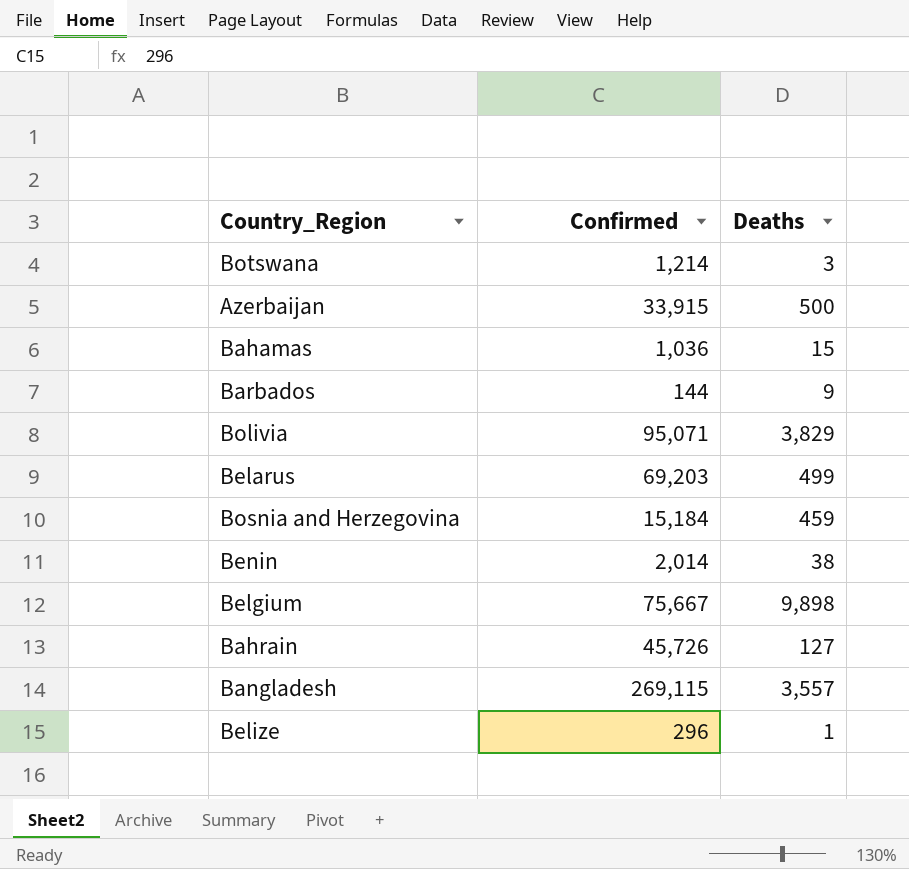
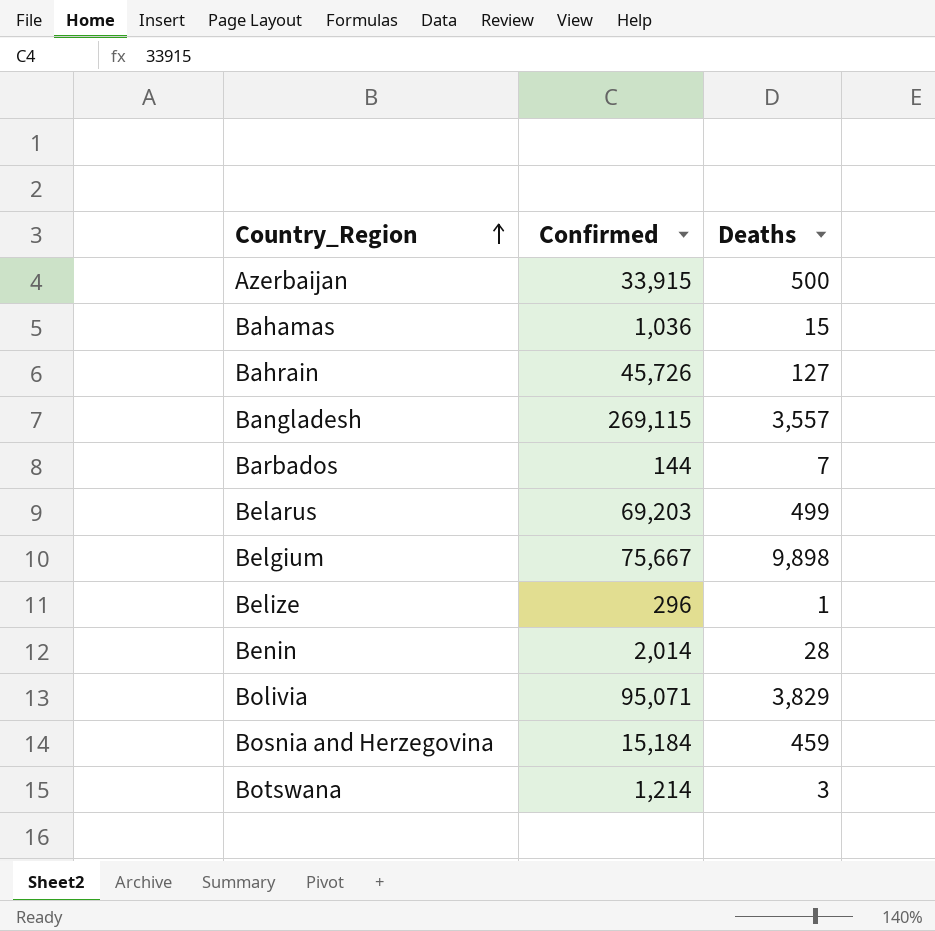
row order: none -> Country_Region ascending
Barbados | Deaths: 9 -> 7
Benin | Deaths: 38 -> 28

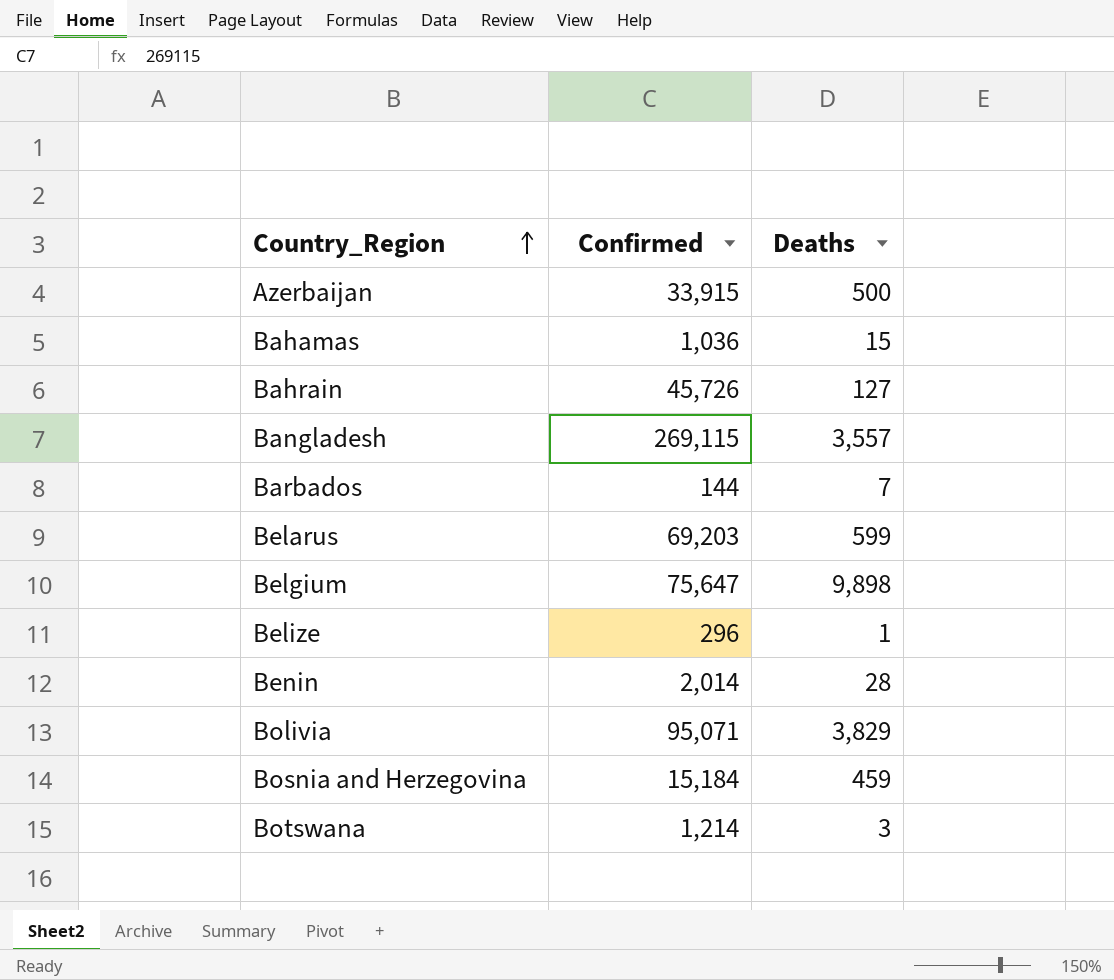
Belarus | Deaths: 499 -> 599
Belgium | Confirmed: 75,667 -> 75,647

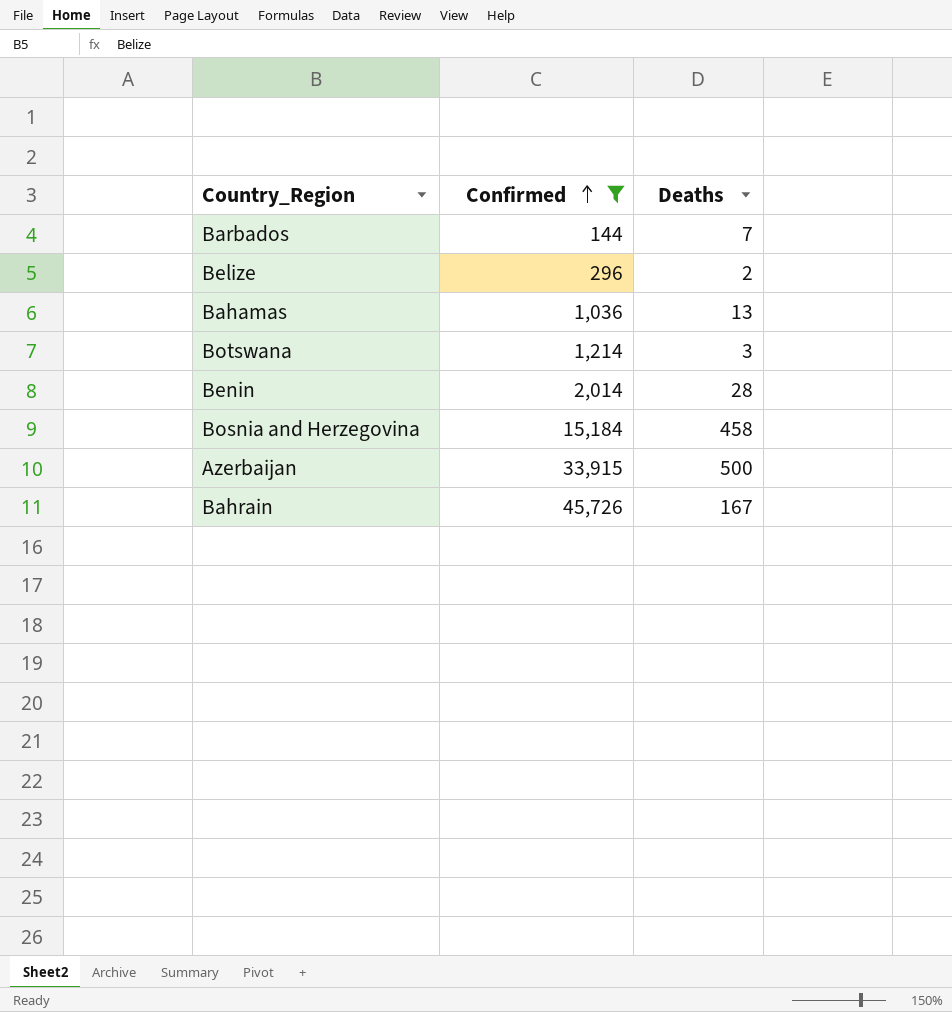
filter: none -> Confirmed <= 45,726
row order: Country_Region ascending -> Confirmed ascending
Belize | Deaths: 1 -> 2
Bahamas | Deaths: 15 -> 13
Bosnia and Herzegovina | Deaths: 459 -> 458
Bahrain | Deaths: 127 -> 167

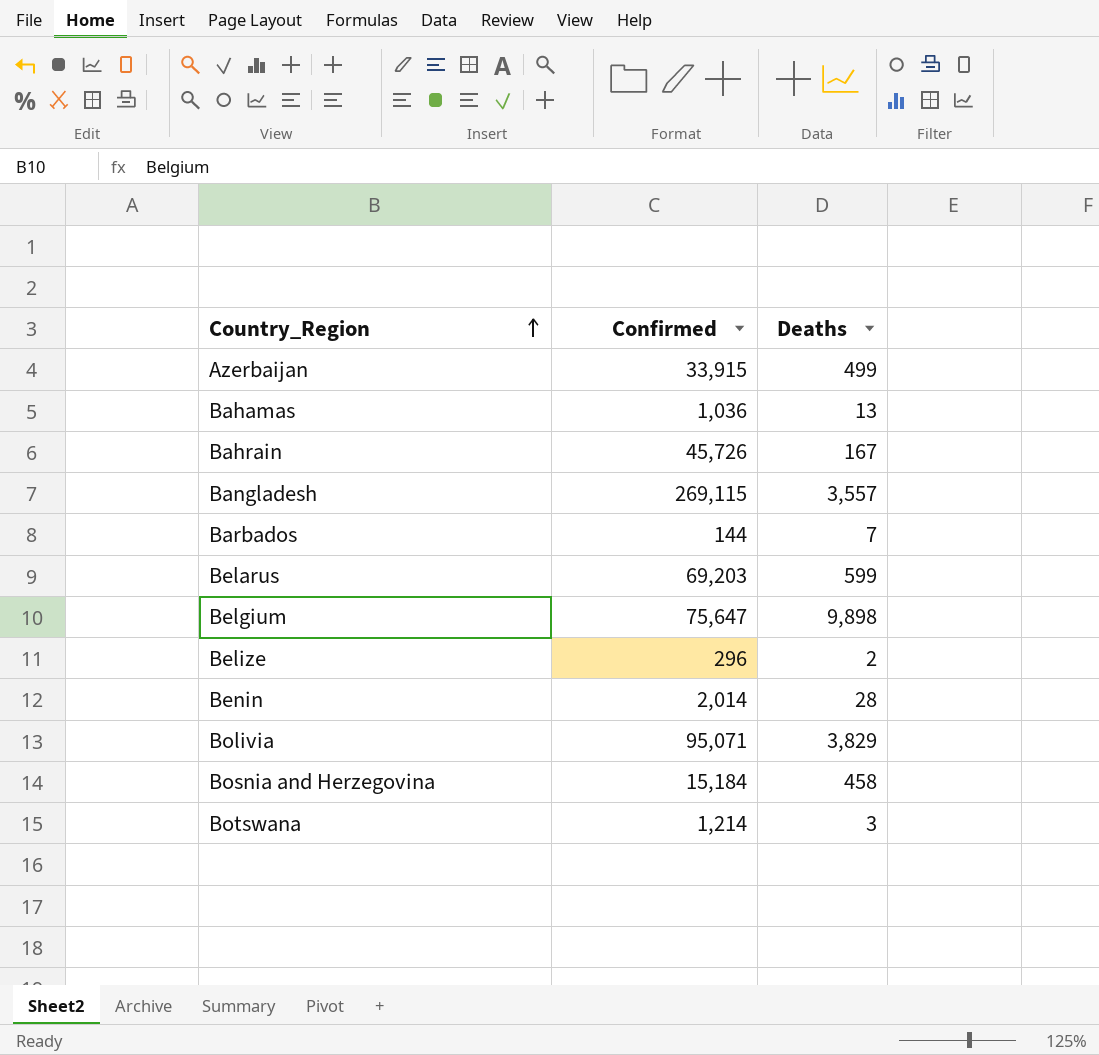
filter: Confirmed <= 45,726 -> none
row order: Confirmed ascending -> Country_Region ascending
Azerbaijan | Deaths: 500 -> 499

